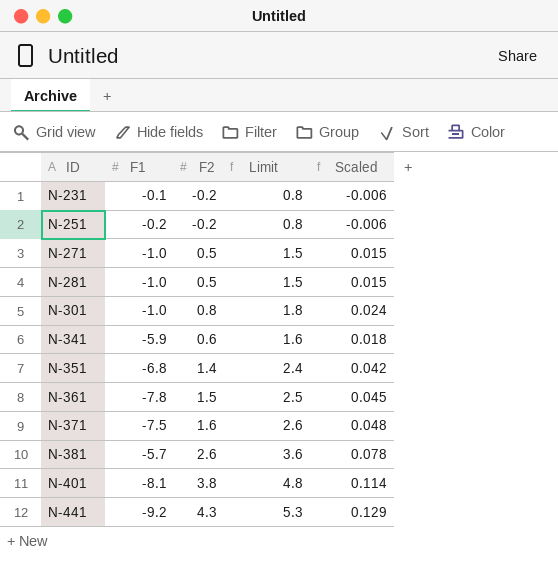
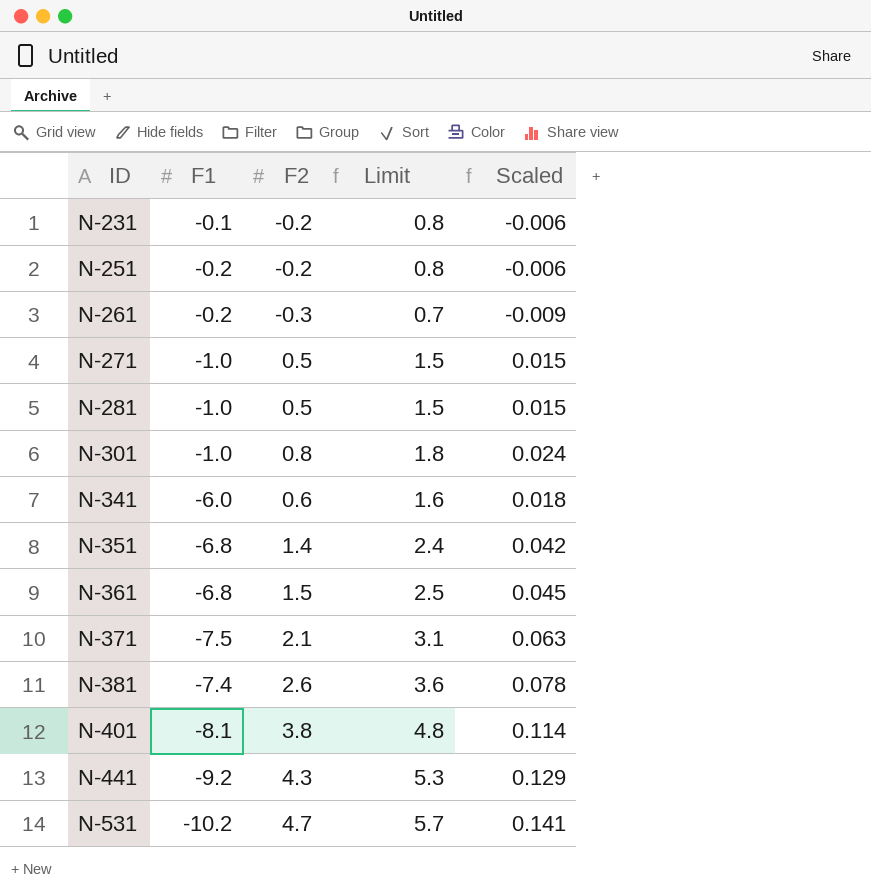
row N-261: none -> -0.2 | -0.3 | 0.7 | -0.009
N-341 | F1: -5.9 -> -6.0
N-361 | F1: -7.8 -> -6.8
N-371 | F2: 1.6 -> 2.1
N-371 | Limit: 2.6 -> 3.1
N-371 | Scaled: 0.048 -> 0.063
N-381 | F1: -5.7 -> -7.4
row N-531: none -> -10.2 | 4.7 | 5.7 | 0.141

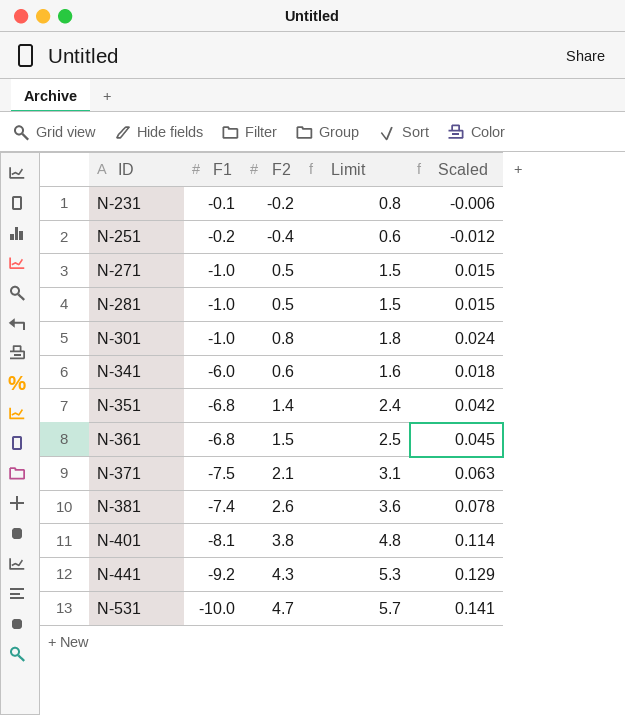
row N-261: -0.2 | -0.3 | 0.7 | -0.009 -> none
N-251 | F2: -0.2 -> -0.4
N-251 | Limit: 0.8 -> 0.6
N-251 | Scaled: -0.006 -> -0.012
N-531 | F1: -10.2 -> -10.0

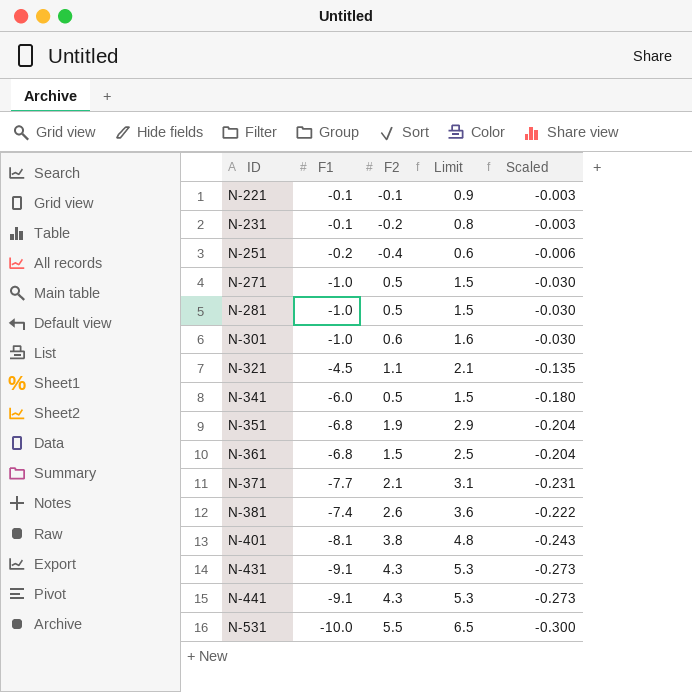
column Scaled | formula: [F2] * 0.03 -> [F1] * 0.03
row N-221: none -> -0.1 | -0.1 | 0.9 | -0.003
N-301 | F2: 0.8 -> 0.6
N-301 | Limit: 1.8 -> 1.6
row N-321: none -> -4.5 | 1.1 | 2.1 | -0.135
N-341 | F2: 0.6 -> 0.5
N-341 | Limit: 1.6 -> 1.5
N-351 | F2: 1.4 -> 1.9
N-351 | Limit: 2.4 -> 2.9
N-371 | F1: -7.5 -> -7.7
row N-431: none -> -9.1 | 4.3 | 5.3 | -0.273
N-441 | F1: -9.2 -> -9.1
N-531 | F2: 4.7 -> 5.5
N-531 | Limit: 5.7 -> 6.5

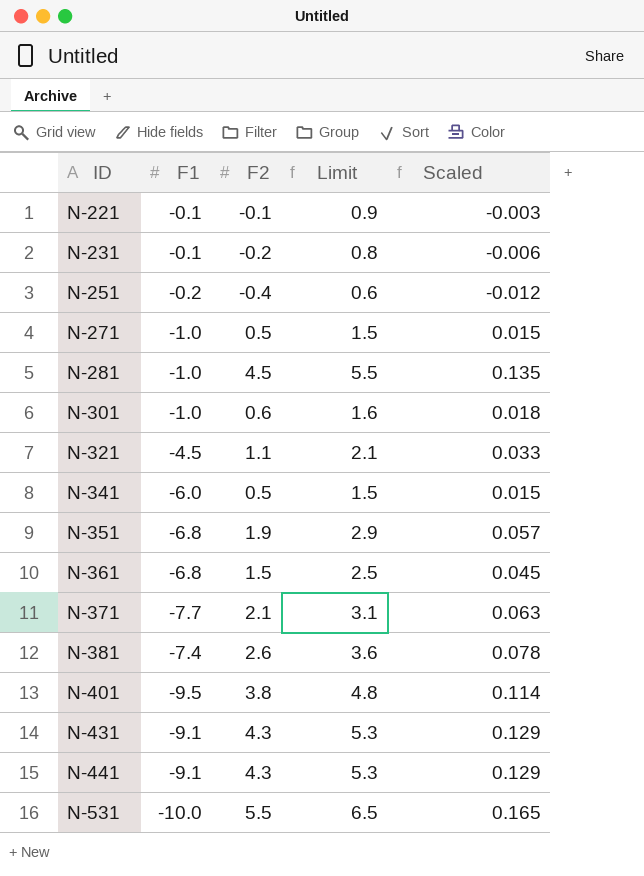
column Scaled | formula: [F1] * 0.03 -> [F2] * 0.03
N-281 | F2: 0.5 -> 4.5
N-281 | Limit: 1.5 -> 5.5
N-401 | F1: -8.1 -> -9.5

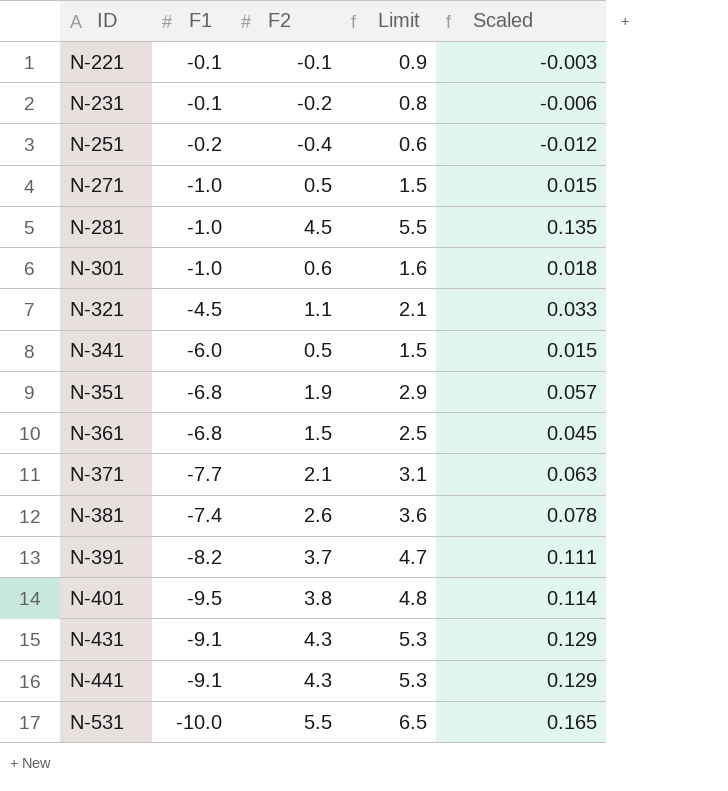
row N-391: none -> -8.2 | 3.7 | 4.7 | 0.111

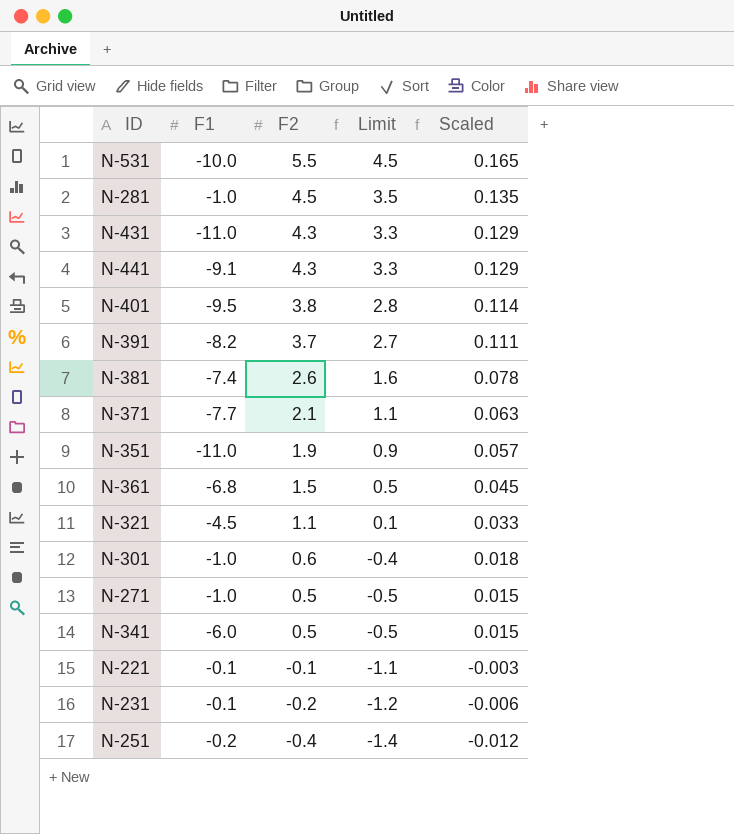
row order: ID ascending -> F2 descending
column Limit | formula: [F2] + 1 -> [F2] - 1
N-431 | F1: -9.1 -> -11.0
N-351 | F1: -6.8 -> -11.0

